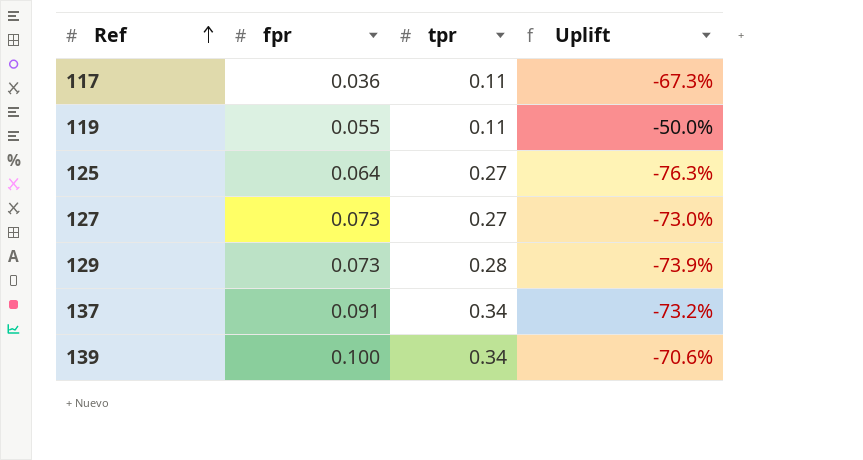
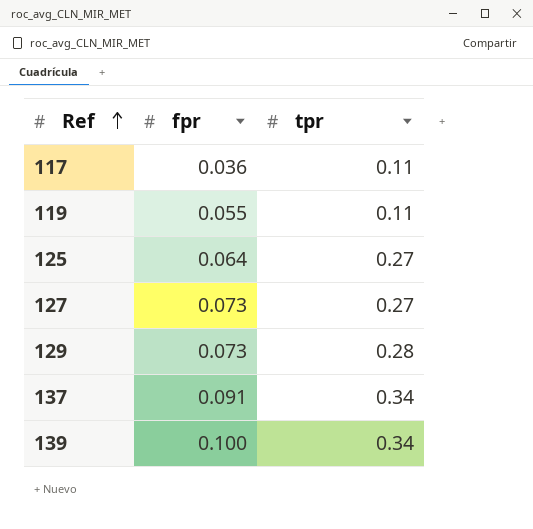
column Uplift | formula: ([fpr] - [tpr]) / [tpr] -> none

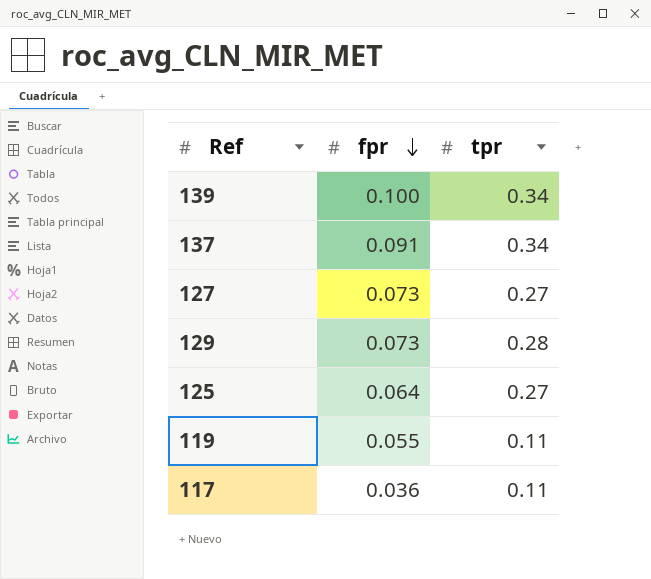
row order: Ref ascending -> fpr descending

